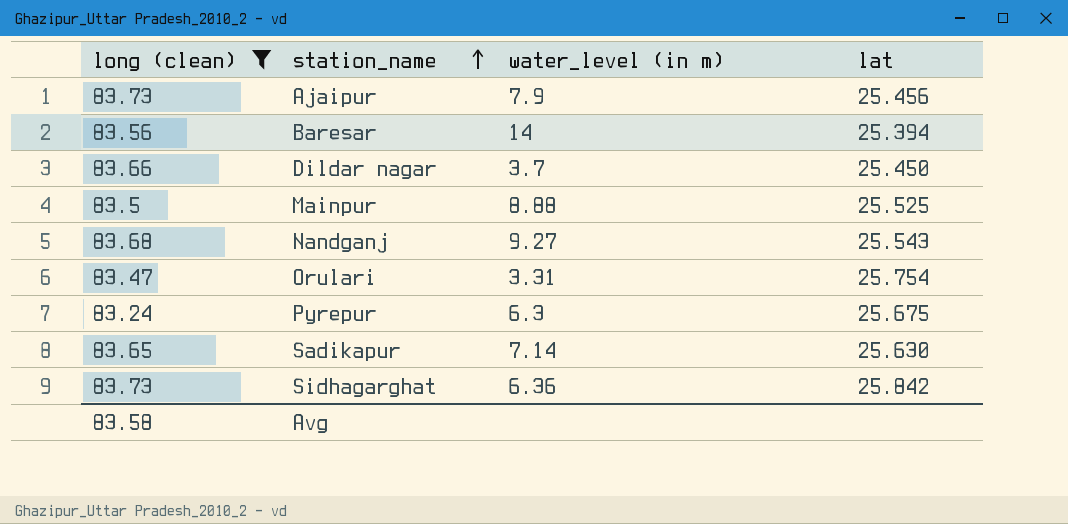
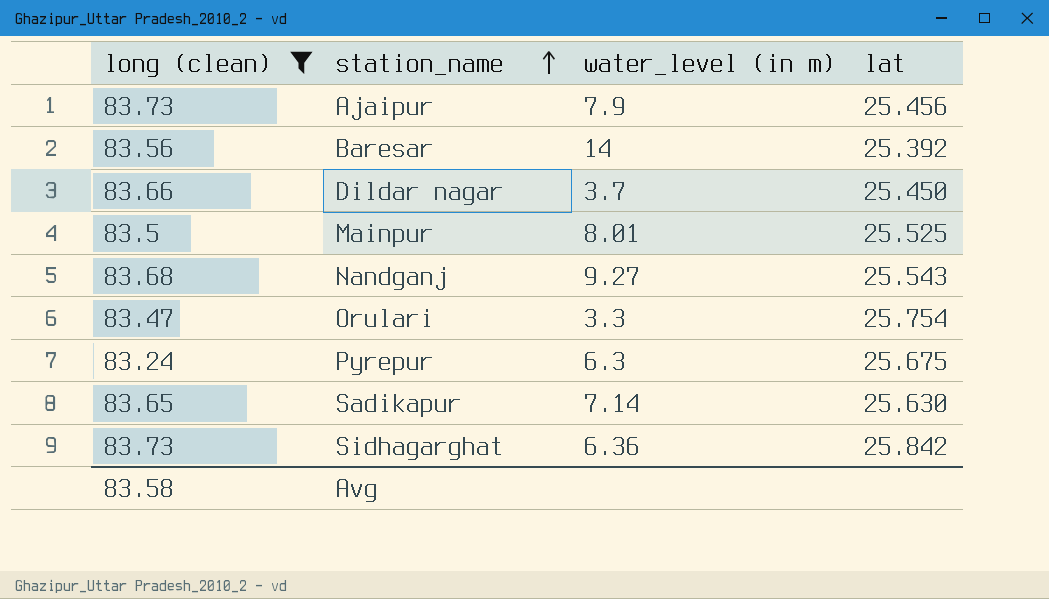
Baresar | lat: 25.394 -> 25.392
Mainpur | water_level (in m): 8.88 -> 8.01
Orulari | water_level (in m): 3.31 -> 3.3

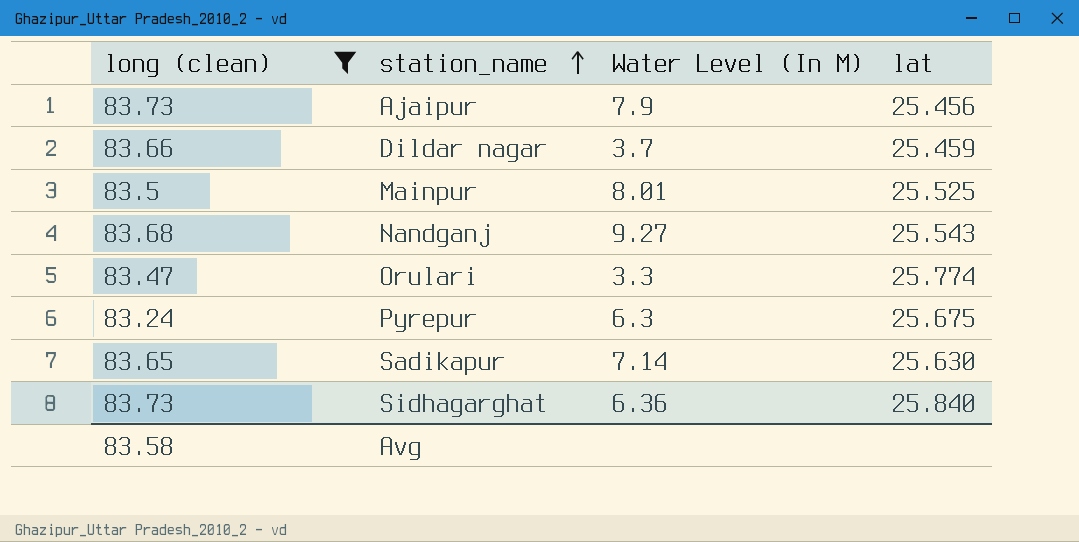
column name: water_level (in m) -> Water Level (In M)
row Baresar: 83.56 | 14 | 25.392 -> none
Dildar nagar | lat: 25.450 -> 25.459
Orulari | lat: 25.754 -> 25.774
Sidhagarghat | lat: 25.842 -> 25.840

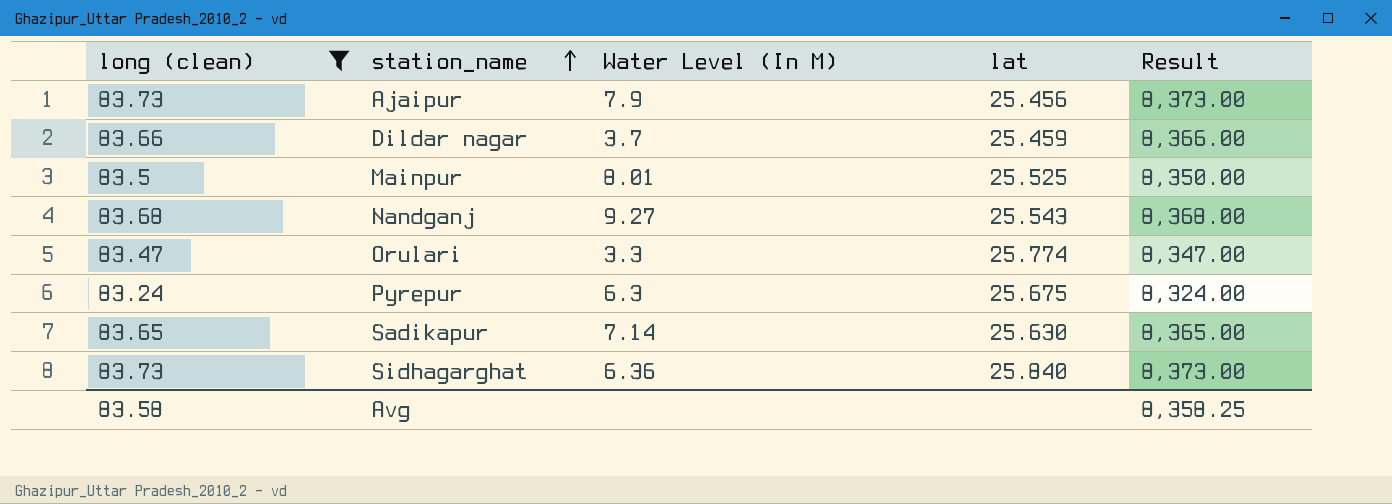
column Result | formula: none -> [long (clean)] * 100

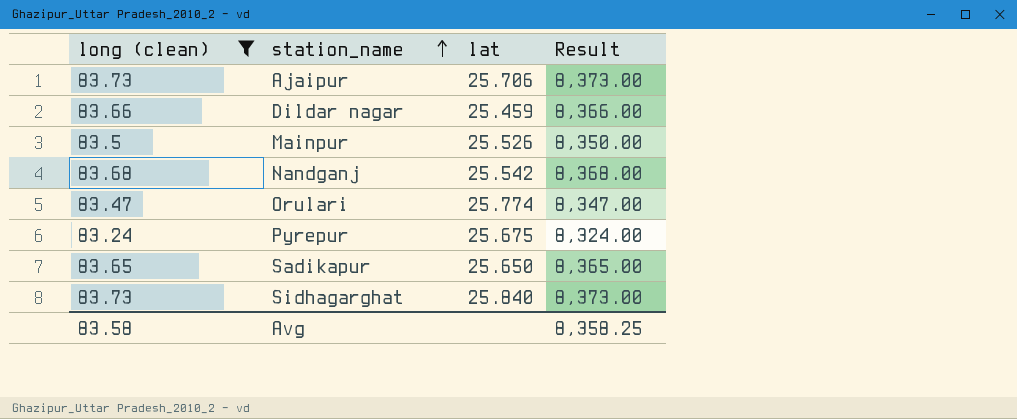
column Water Level (In M) | position: 3 -> none
Ajaipur | lat: 25.456 -> 25.706
Mainpur | lat: 25.525 -> 25.526
Nandganj | lat: 25.543 -> 25.542
Sadikapur | lat: 25.630 -> 25.650

